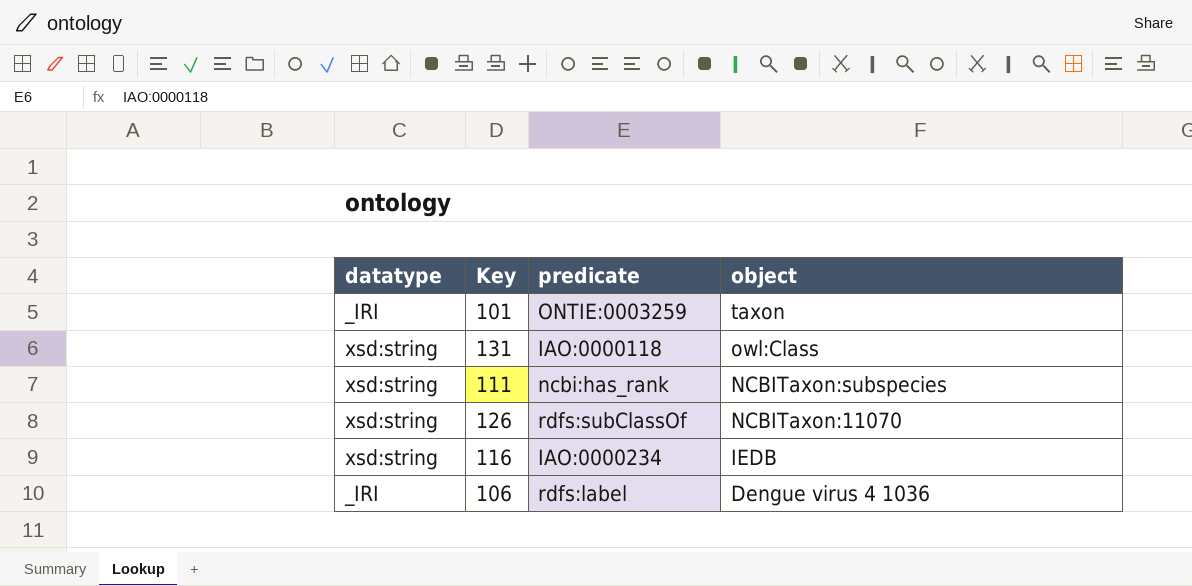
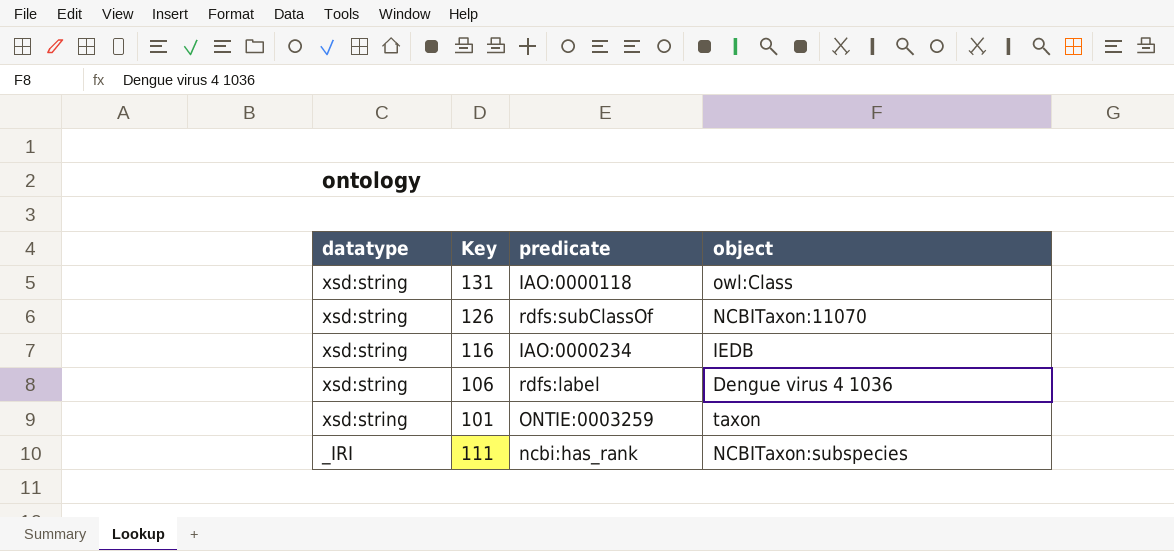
row order: object descending -> datatype descending
106 | datatype: _IRI -> xsd:string
101 | datatype: _IRI -> xsd:string
111 | datatype: xsd:string -> _IRI

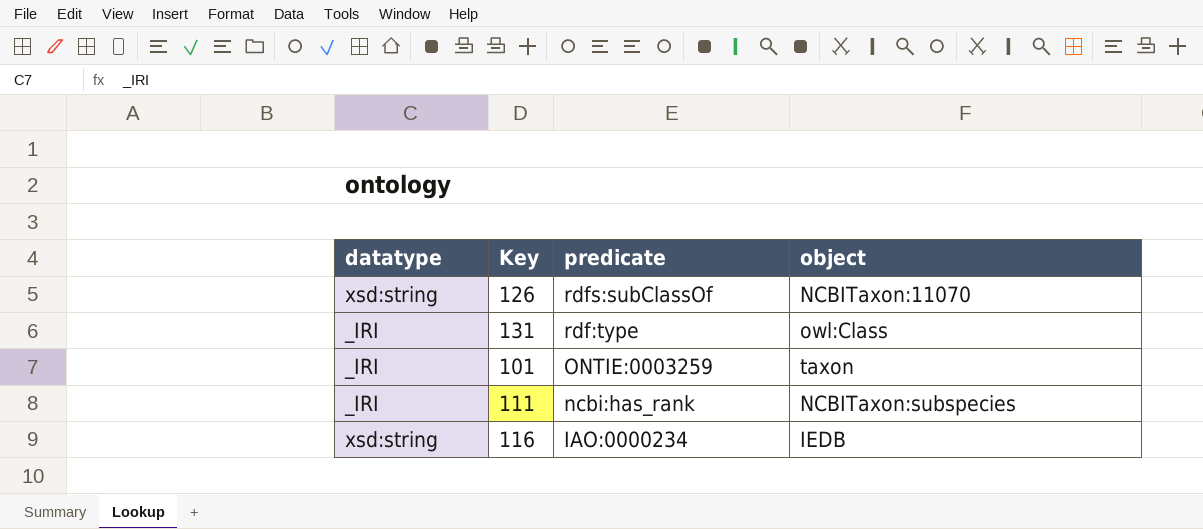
row order: datatype descending -> predicate descending
row 106: xsd:string | rdfs:label | Dengue virus 4 1036 -> none
131 | datatype: xsd:string -> _IRI
131 | predicate: IAO:0000118 -> rdf:type
101 | datatype: xsd:string -> _IRI

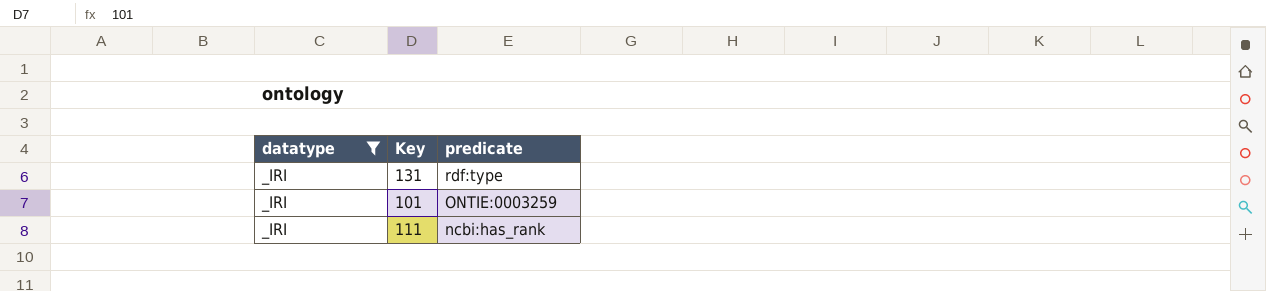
filter: none -> datatype = _IRI
column object | position: 4 -> none

